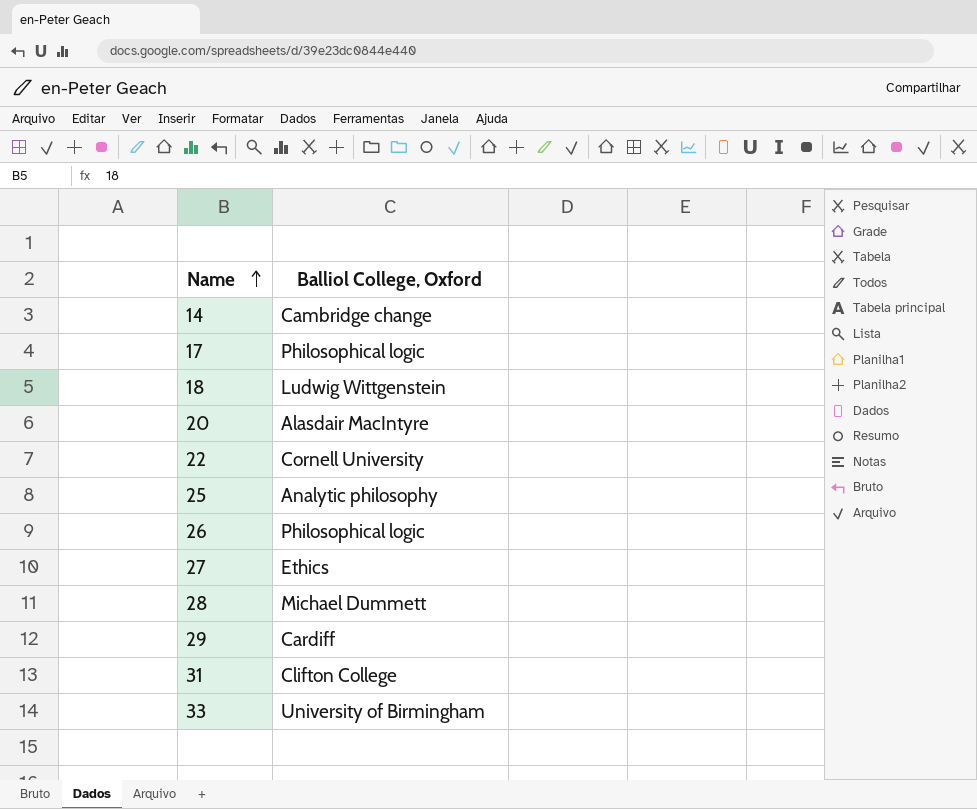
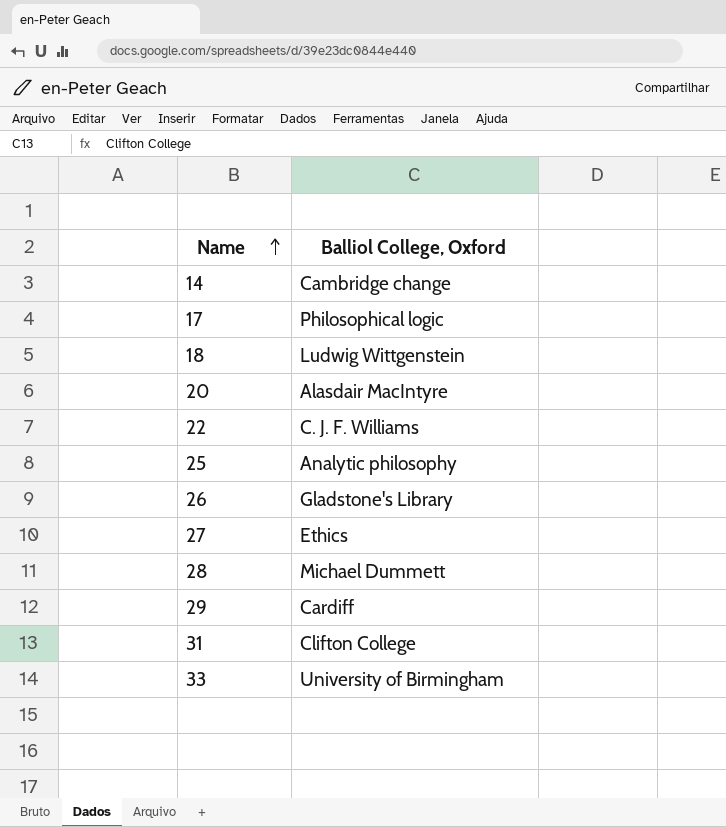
22 | Balliol College, Oxford: Cornell University -> C. J. F. Williams
26 | Balliol College, Oxford: Philosophical logic -> Gladstone's Library

